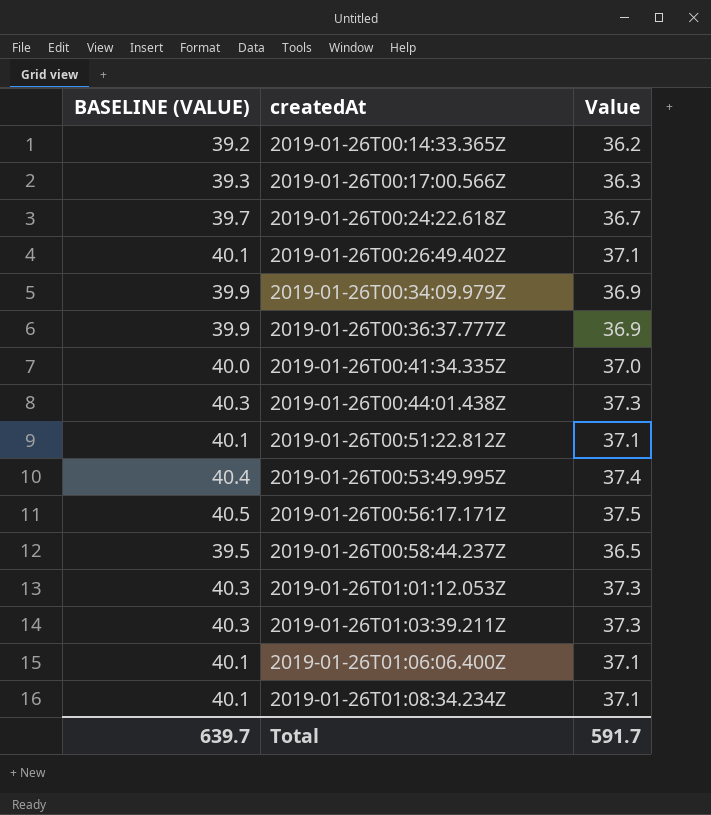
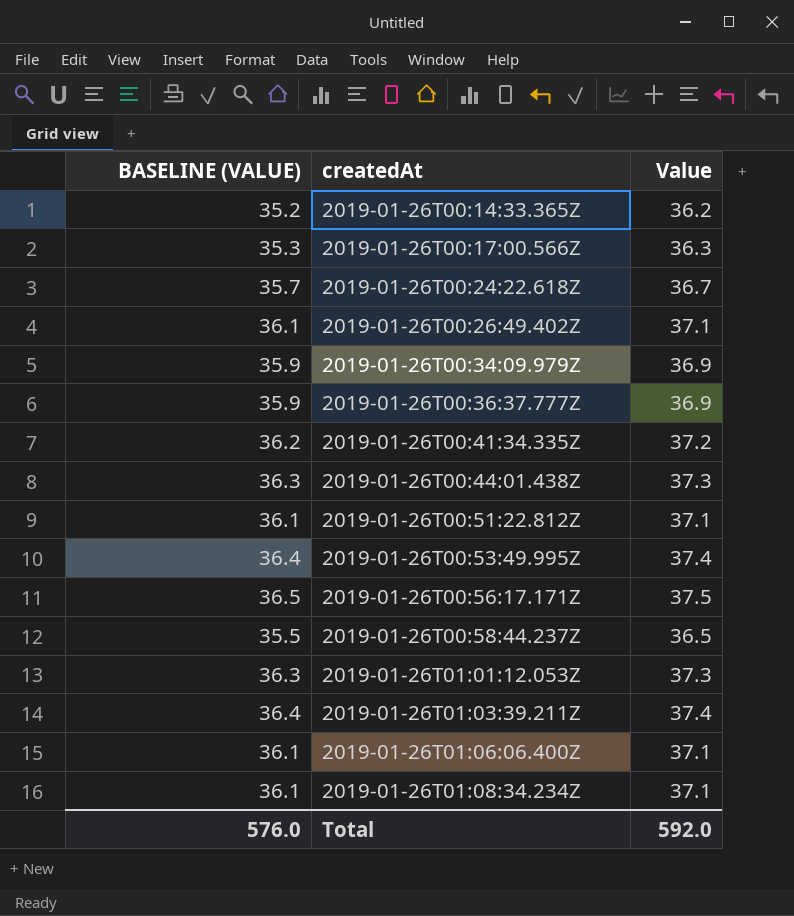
column BASELINE (VALUE) | formula: [Value] + 3 -> [Value] - 1
2019-01-26T00:41:34.335Z | Value: 37.0 -> 37.2
2019-01-26T01:03:39.211Z | Value: 37.3 -> 37.4
Total | BASELINE (VALUE): 639.7 -> 576.0
Total | Value: 591.7 -> 592.0

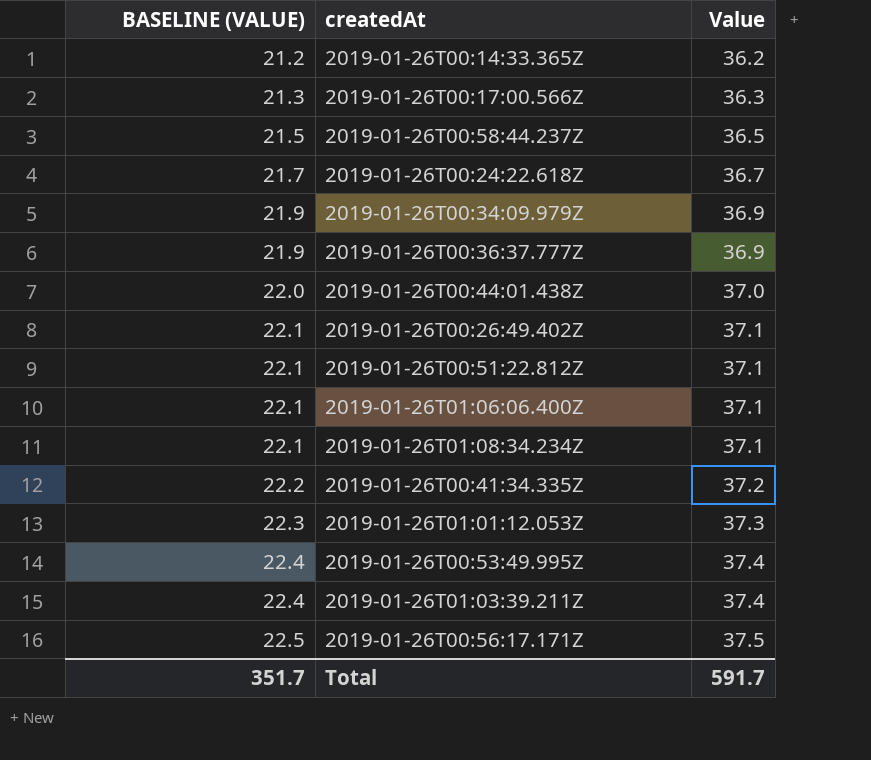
row order: createdAt ascending -> BASELINE (VALUE) ascending
column BASELINE (VALUE) | formula: [Value] - 1 -> [Value] - 15
2019-01-26T00:44:01.438Z | Value: 37.3 -> 37.0
Total | BASELINE (VALUE): 576.0 -> 351.7
Total | Value: 592.0 -> 591.7

